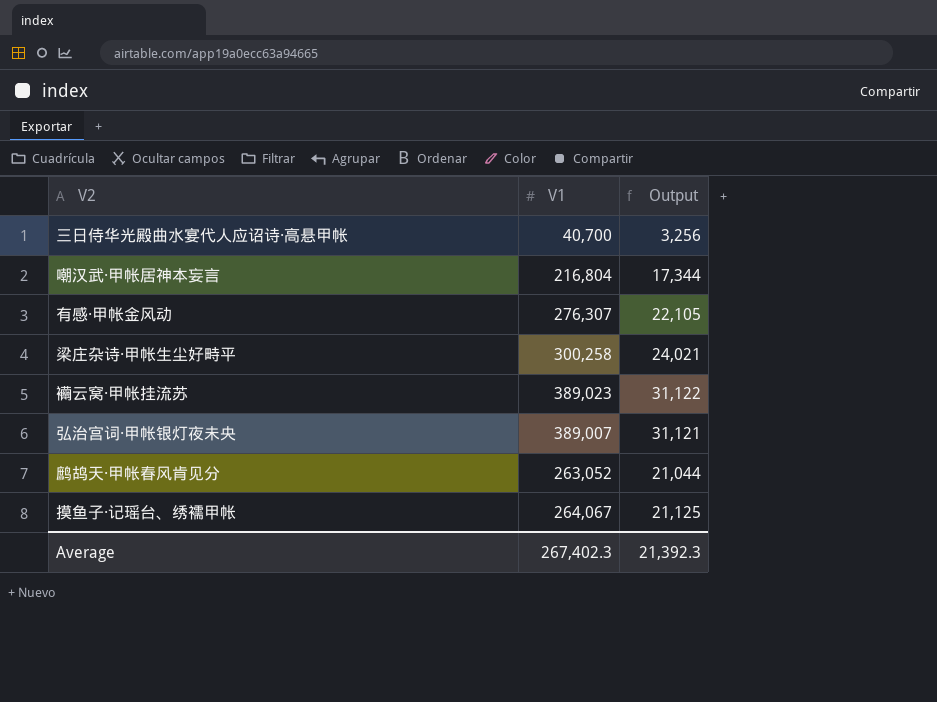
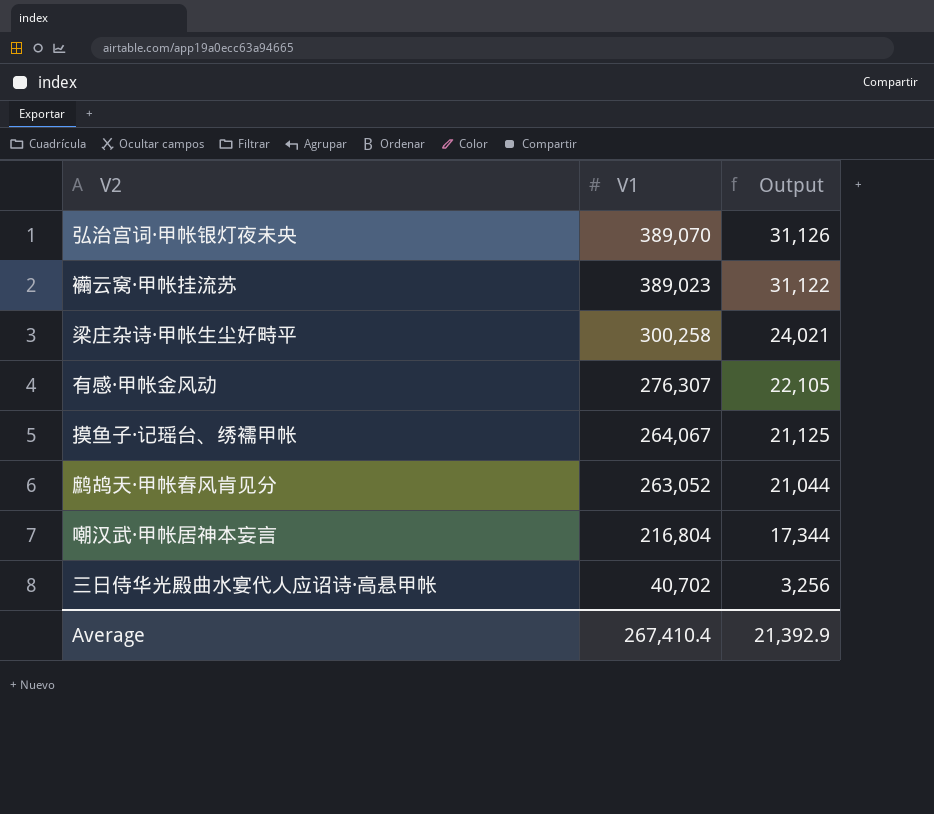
row order: none -> V1 descending
弘治宫词·甲帐银灯夜未央 | V1: 389,007 -> 389,070
弘治宫词·甲帐银灯夜未央 | Output: 31,121 -> 31,126
三日侍华光殿曲水宴代人应诏诗·高悬甲帐 | V1: 40,700 -> 40,702
Average | V1: 267,402.3 -> 267,410.4
Average | Output: 21,392.3 -> 21,392.9

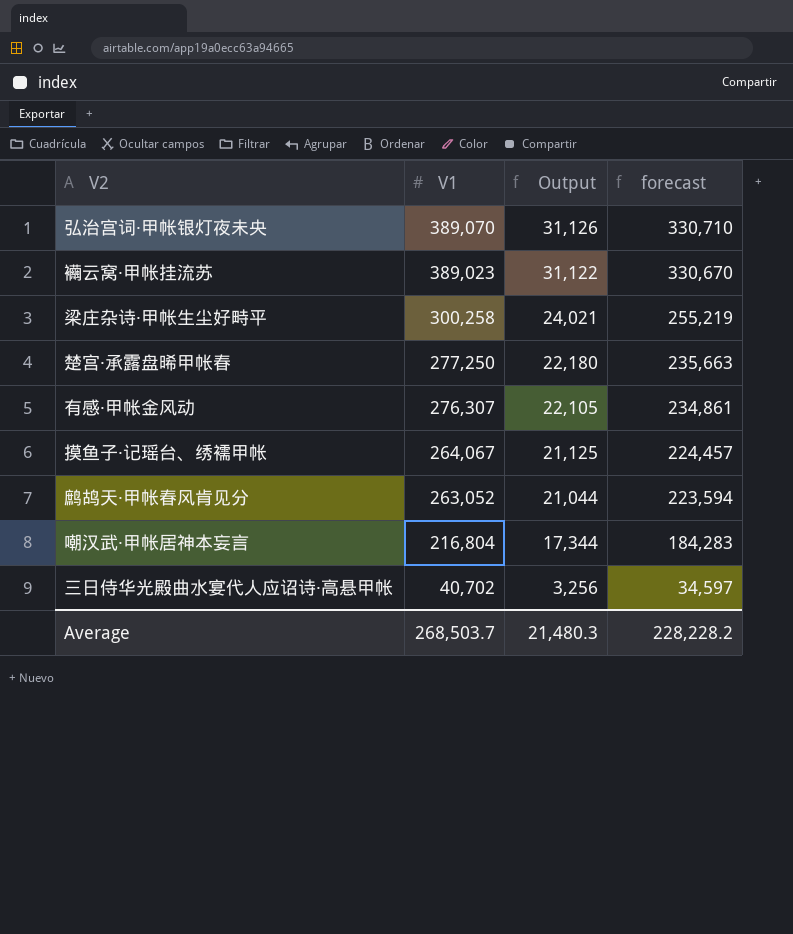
column forecast | formula: none -> [V1] * 0.85
row 楚宫·承露盘晞甲帐春: none -> 277,250 | 22,180 | 235,663
Average | V1: 267,410.4 -> 268,503.7
Average | Output: 21,392.9 -> 21,480.3

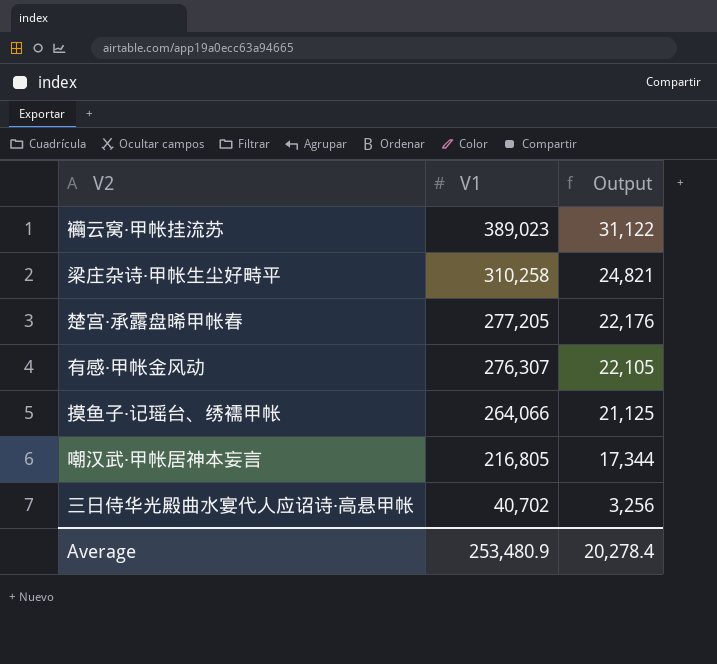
column forecast | formula: [V1] * 0.85 -> none
row 弘治宫词·甲帐银灯夜未央: 389,070 | 31,126 | 330,710 -> none
row 鹧鸪天·甲帐春风肯见分: 263,052 | 21,044 | 223,594 -> none
梁庄杂诗·甲帐生尘好畤平 | V1: 300,258 -> 310,258
梁庄杂诗·甲帐生尘好畤平 | Output: 24,021 -> 24,821
楚宫·承露盘晞甲帐春 | V1: 277,250 -> 277,205
楚宫·承露盘晞甲帐春 | Output: 22,180 -> 22,176
摸鱼子·记瑶台、绣襦甲帐 | V1: 264,067 -> 264,066
嘲汉武·甲帐居神本妄言 | V1: 216,804 -> 216,805
Average | V1: 268,503.7 -> 253,480.9
Average | Output: 21,480.3 -> 20,278.4

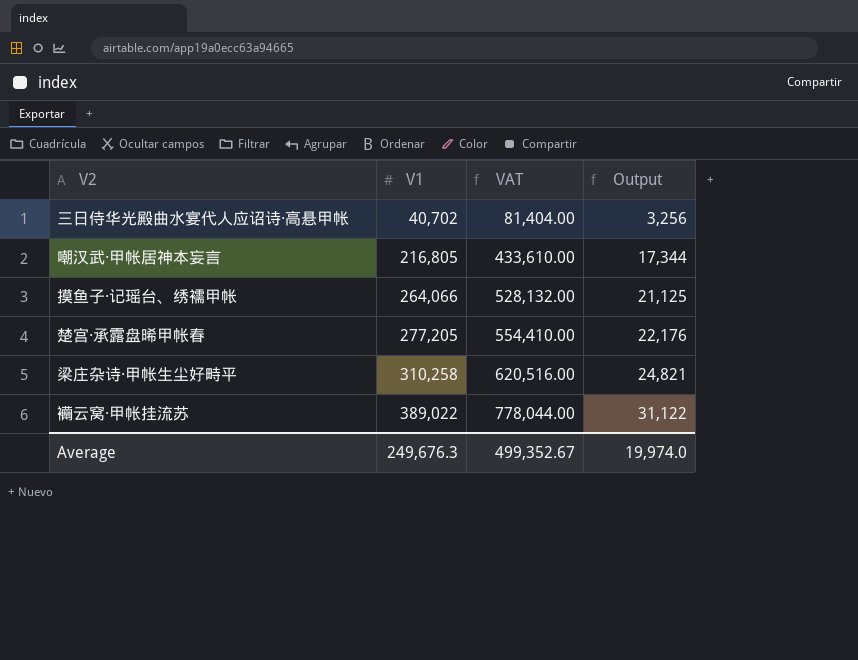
row order: V1 descending -> V1 ascending
column VAT | formula: none -> [V1] * 2
row 有感·甲帐金风动: 276,307 | 22,105 -> none
襺云窝·甲帐挂流苏 | V1: 389,023 -> 389,022
Average | V1: 253,480.9 -> 249,676.3
Average | Output: 20,278.4 -> 19,974.0

